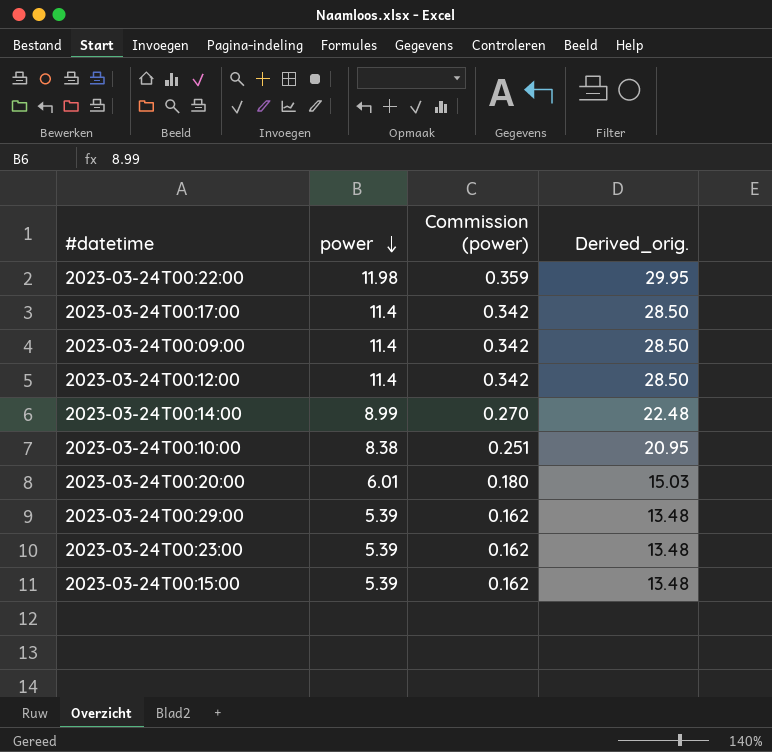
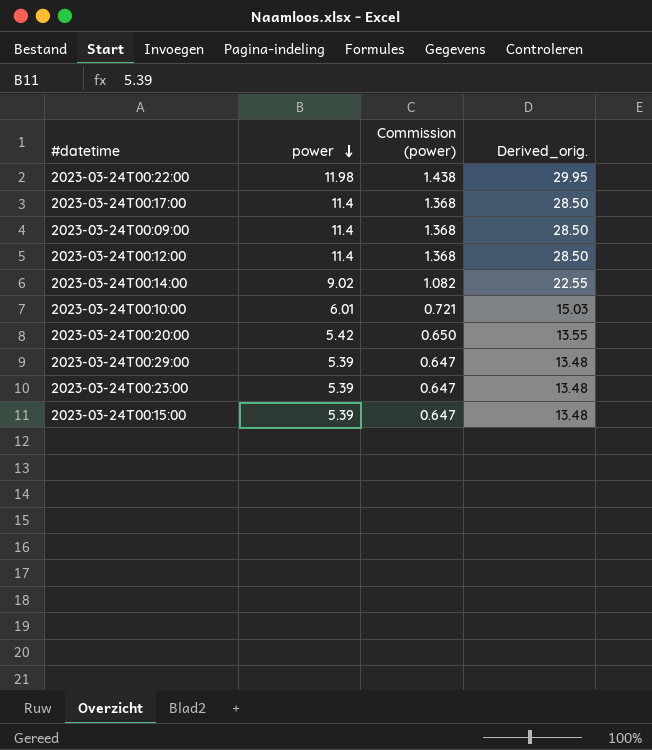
column Commission (power) | formula: [power] * 0.03 -> [power] * 0.12
2023-03-24T00:14:00 | power: 8.99 -> 9.02
2023-03-24T00:14:00 | Derived_orig.: 22.48 -> 22.55
2023-03-24T00:10:00 | power: 8.38 -> 6.01
2023-03-24T00:10:00 | Derived_orig.: 20.95 -> 15.03
2023-03-24T00:20:00 | power: 6.01 -> 5.42
2023-03-24T00:20:00 | Derived_orig.: 15.03 -> 13.55

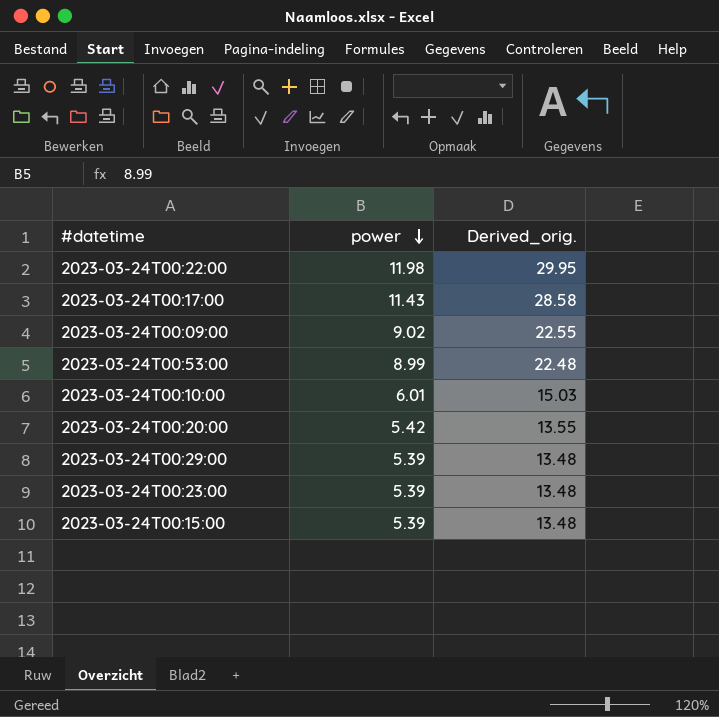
column Commission (power) | formula: [power] * 0.12 -> none
row 2023-03-24T00:12:00: 11.4 | 1.368 | 28.50 -> none
row 2023-03-24T00:14:00: 9.02 | 1.082 | 22.55 -> none
2023-03-24T00:17:00 | power: 11.4 -> 11.43
2023-03-24T00:17:00 | Derived_orig.: 28.50 -> 28.58
2023-03-24T00:09:00 | power: 11.4 -> 9.02
2023-03-24T00:09:00 | Derived_orig.: 28.50 -> 22.55
row 2023-03-24T00:53:00: none -> 8.99 | 22.48

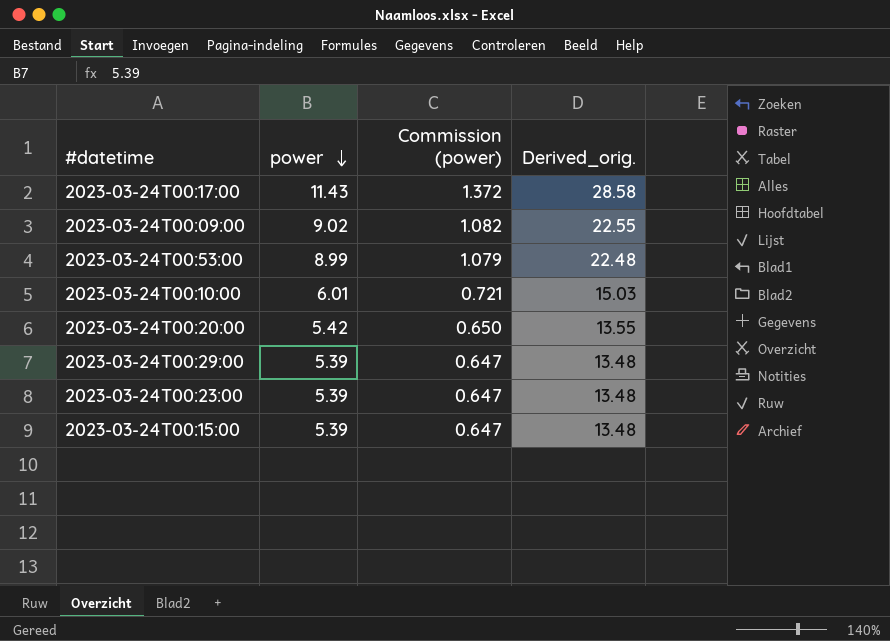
column Commission (power) | formula: none -> [power] * 0.12
row 2023-03-24T00:22:00: 11.98 | 29.95 -> none

